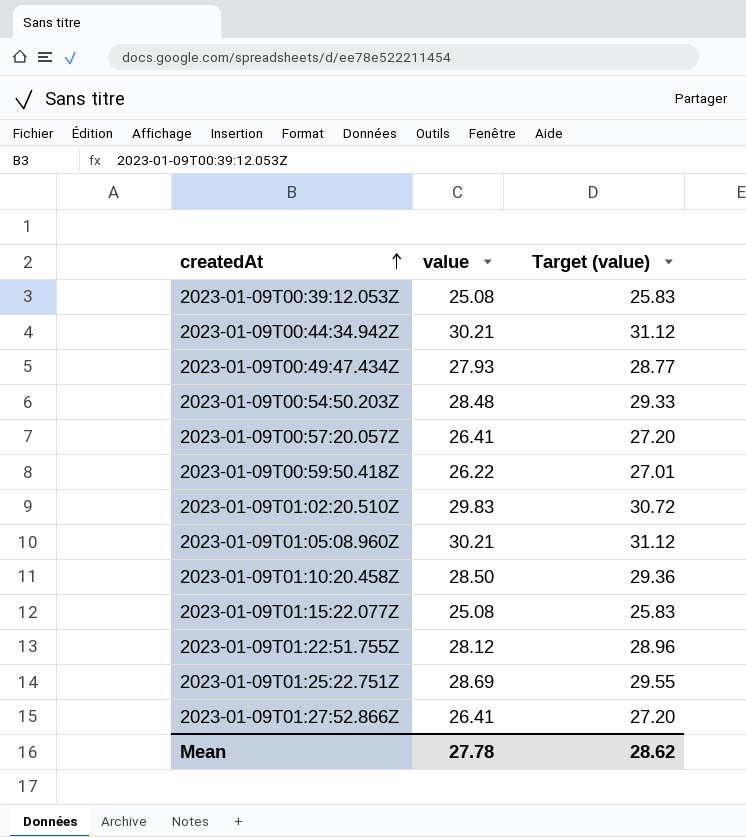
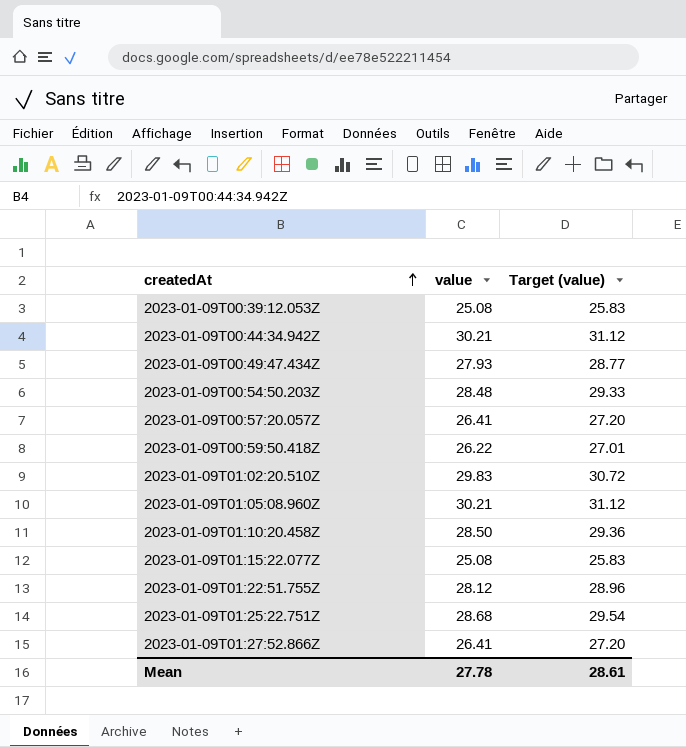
2023-01-09T01:25:22.751Z | value: 28.69 -> 28.68
2023-01-09T01:25:22.751Z | Target (value): 29.55 -> 29.54
Mean | Target (value): 28.62 -> 28.61

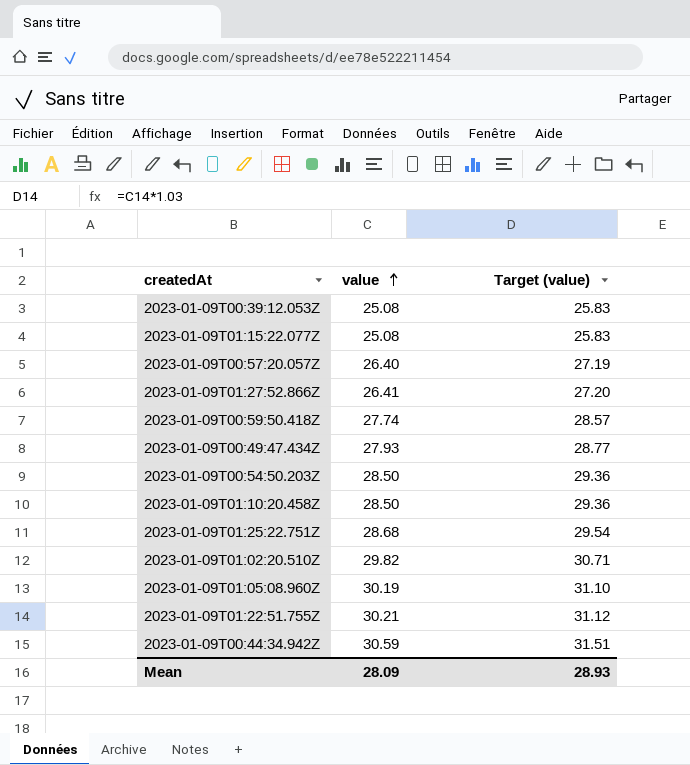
row order: createdAt ascending -> value ascending
2023-01-09T00:57:20.057Z | value: 26.41 -> 26.40
2023-01-09T00:57:20.057Z | Target (value): 27.20 -> 27.19
2023-01-09T00:59:50.418Z | value: 26.22 -> 27.74
2023-01-09T00:59:50.418Z | Target (value): 27.01 -> 28.57
2023-01-09T00:54:50.203Z | value: 28.48 -> 28.50
2023-01-09T00:54:50.203Z | Target (value): 29.33 -> 29.36
2023-01-09T01:02:20.510Z | value: 29.83 -> 29.82
2023-01-09T01:02:20.510Z | Target (value): 30.72 -> 30.71
2023-01-09T01:05:08.960Z | value: 30.21 -> 30.19
2023-01-09T01:05:08.960Z | Target (value): 31.12 -> 31.10
2023-01-09T01:22:51.755Z | value: 28.12 -> 30.21
2023-01-09T01:22:51.755Z | Target (value): 28.96 -> 31.12
2023-01-09T00:44:34.942Z | value: 30.21 -> 30.59
2023-01-09T00:44:34.942Z | Target (value): 31.12 -> 31.51
Mean | value: 27.78 -> 28.09
Mean | Target (value): 28.61 -> 28.93

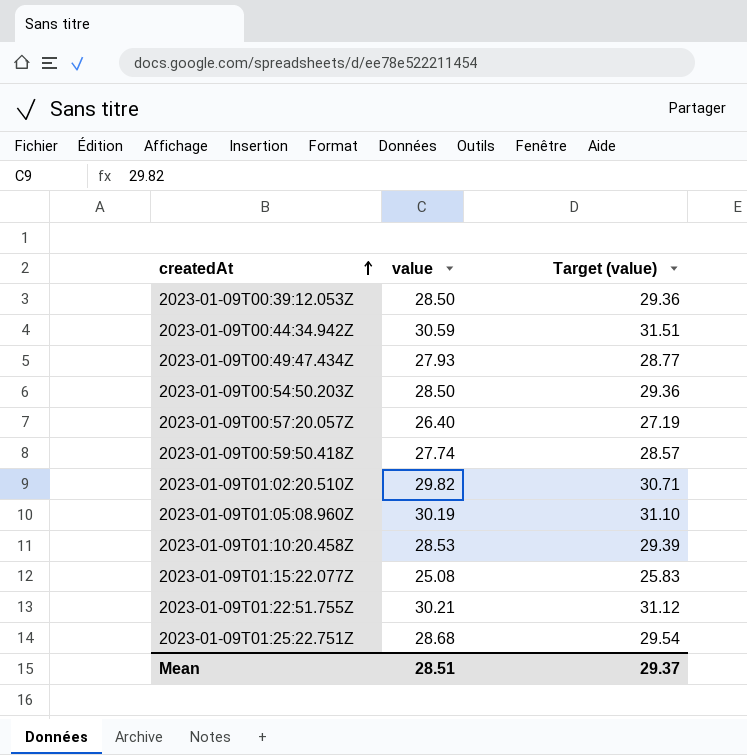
row order: value ascending -> createdAt ascending
row 2023-01-09T01:27:52.866Z: 26.41 | 27.20 -> none
2023-01-09T00:39:12.053Z | value: 25.08 -> 28.50
2023-01-09T00:39:12.053Z | Target (value): 25.83 -> 29.36
2023-01-09T01:10:20.458Z | value: 28.50 -> 28.53
2023-01-09T01:10:20.458Z | Target (value): 29.36 -> 29.39
Mean | value: 28.09 -> 28.51
Mean | Target (value): 28.93 -> 29.37

